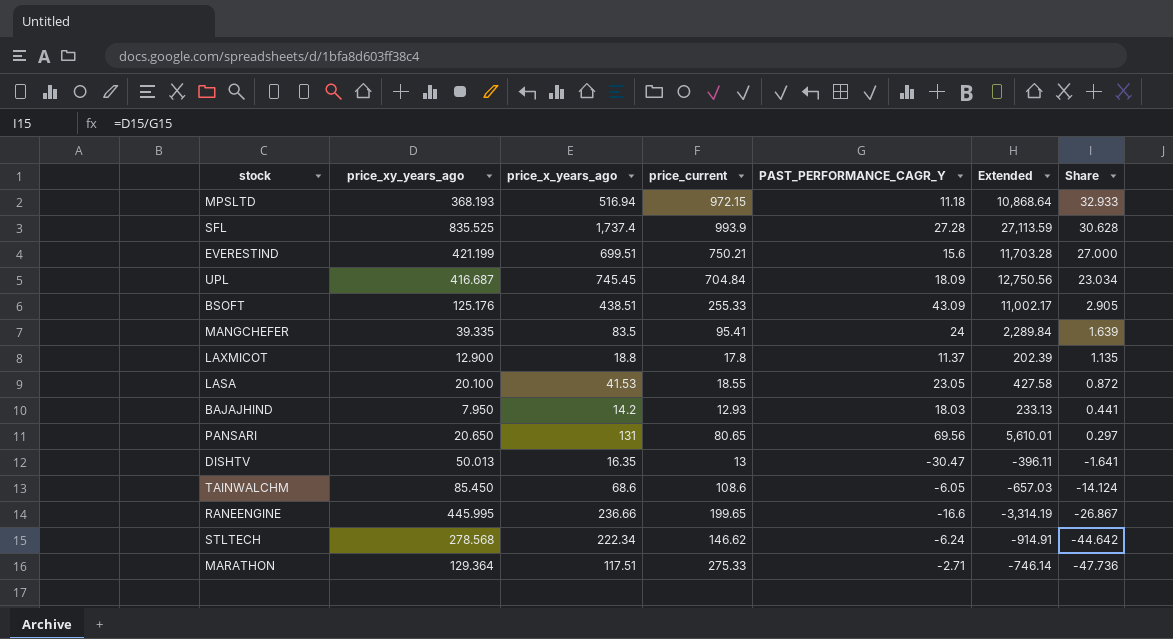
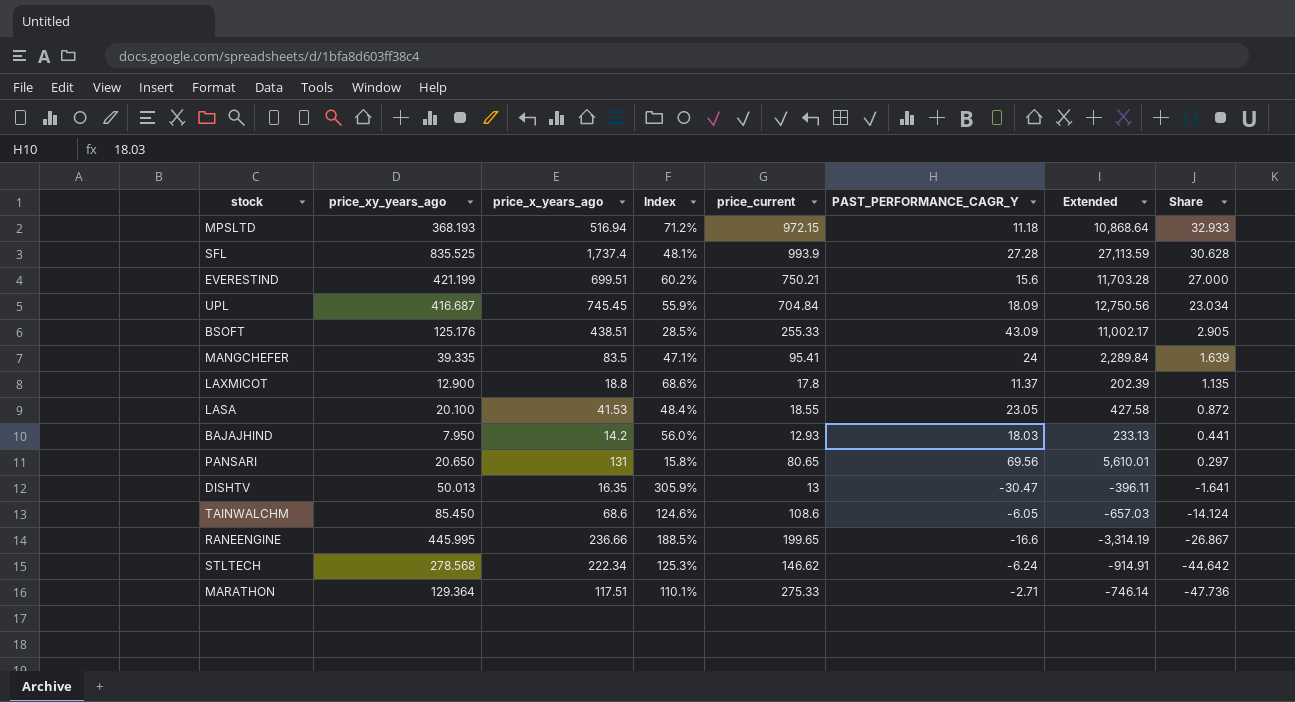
column Index | formula: none -> [price_xy_years_ago] / [price_x_years_ago]

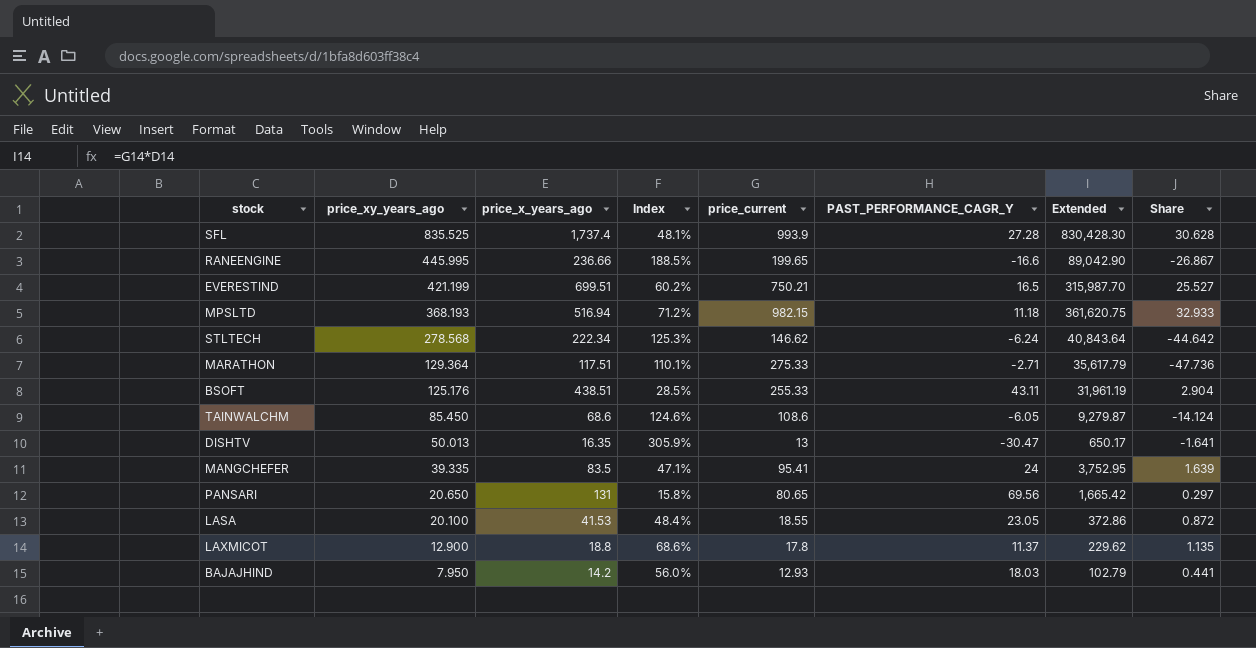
row order: Share descending -> price_xy_years_ago descending
column Extended | formula: [price_current] * [PAST_PERFORMANCE_CAGR_Y] -> [price_xy_years_ago] * [price_current]
row UPL: 416.687 | 745.45 | 55.9% | 704.84 | 18.09 | 12,750.56 | 23.034 -> none
EVERESTIND | PAST_PERFORMANCE_CAGR_Y: 15.6 -> 16.5
EVERESTIND | Share: 27.000 -> 25.527
MPSLTD | price_current: 972.15 -> 982.15
BSOFT | PAST_PERFORMANCE_CAGR_Y: 43.09 -> 43.11
BSOFT | Share: 2.905 -> 2.904

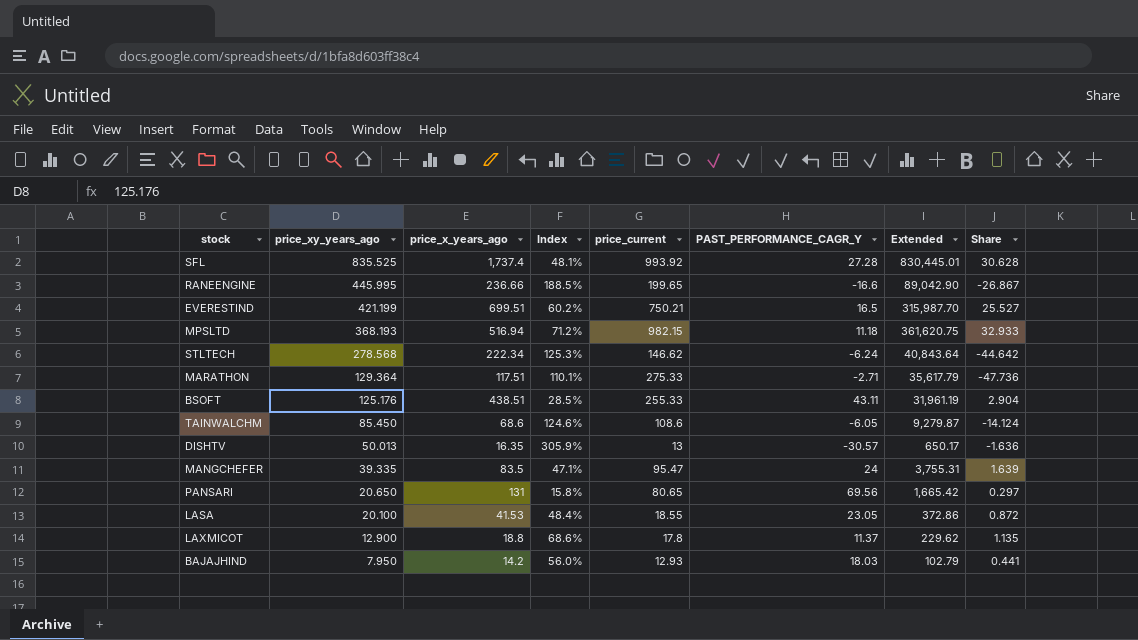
SFL | price_current: 993.9 -> 993.92
SFL | Extended: 830,428.30 -> 830,445.01
DISHTV | PAST_PERFORMANCE_CAGR_Y: -30.47 -> -30.57
DISHTV | Share: -1.641 -> -1.636
MANGCHEFER | price_current: 95.41 -> 95.47
MANGCHEFER | Extended: 3,752.95 -> 3,755.31

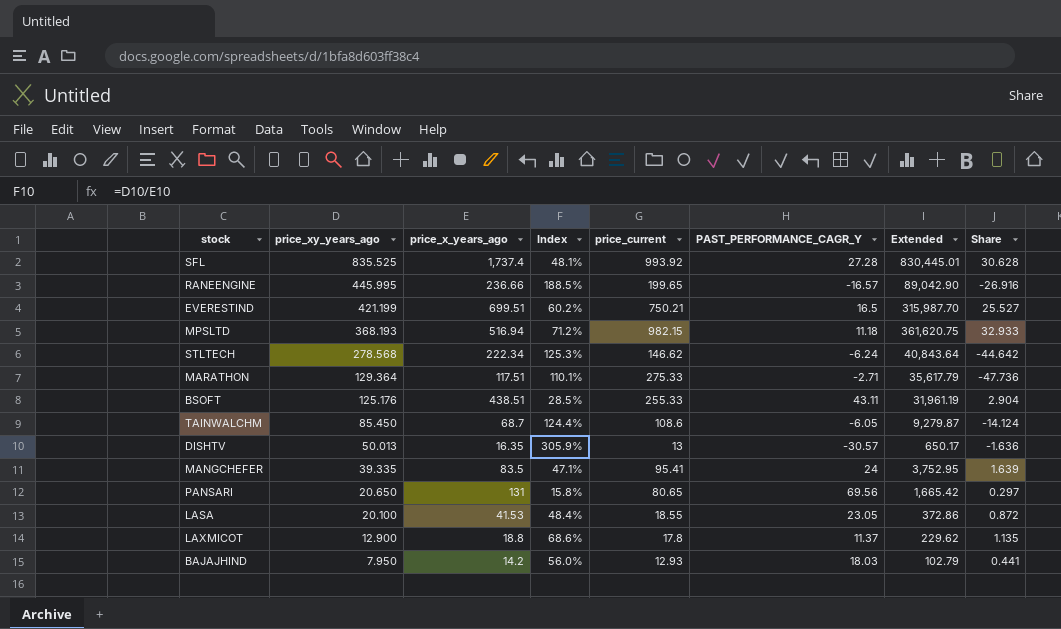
RANEENGINE | PAST_PERFORMANCE_CAGR_Y: -16.6 -> -16.57
RANEENGINE | Share: -26.867 -> -26.916
TAINWALCHM | price_x_years_ago: 68.6 -> 68.7
TAINWALCHM | Index: 124.6% -> 124.4%
MANGCHEFER | price_current: 95.47 -> 95.41
MANGCHEFER | Extended: 3,755.31 -> 3,752.95

